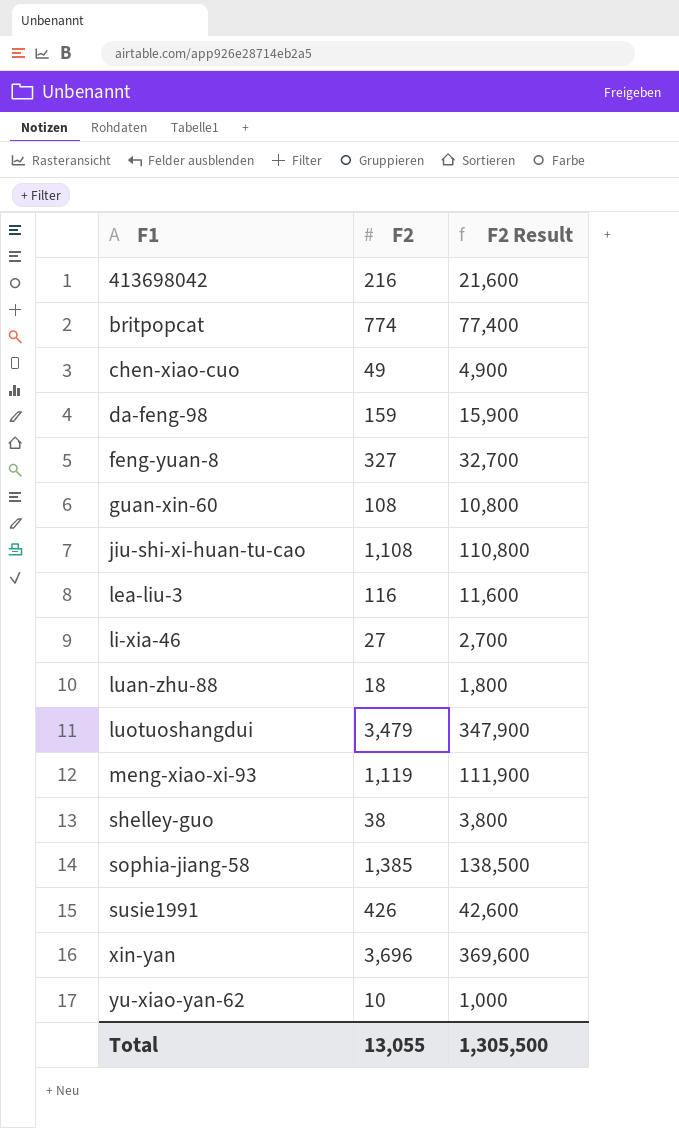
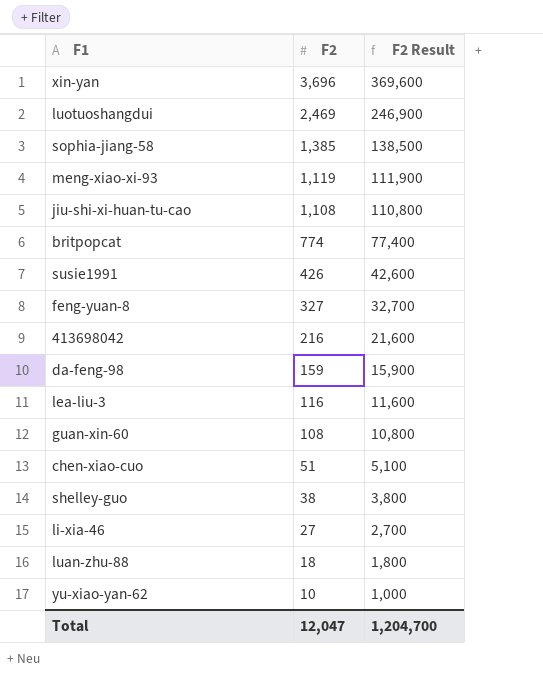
row order: F1 ascending -> F2 descending
luotuoshangdui | F2: 3,479 -> 2,469
luotuoshangdui | F2 Result: 347,900 -> 246,900
chen-xiao-cuo | F2: 49 -> 51
chen-xiao-cuo | F2 Result: 4,900 -> 5,100
Total | F2: 13,055 -> 12,047
Total | F2 Result: 1,305,500 -> 1,204,700

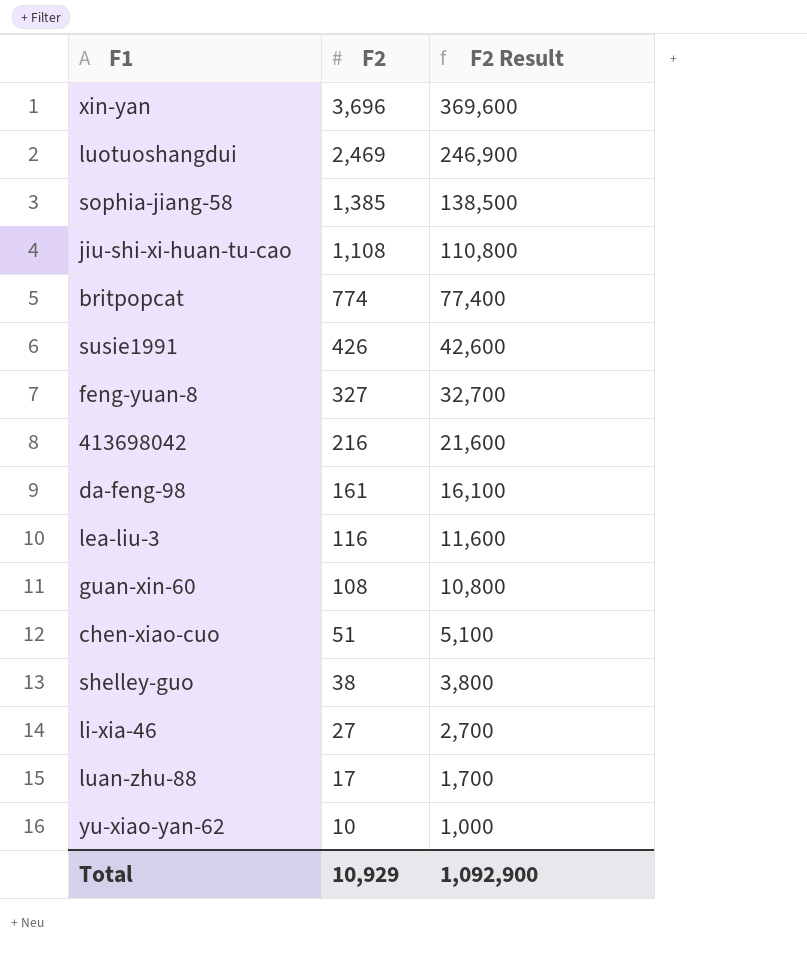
row meng-xiao-xi-93: 1,119 | 111,900 -> none
da-feng-98 | F2: 159 -> 161
da-feng-98 | F2 Result: 15,900 -> 16,100
luan-zhu-88 | F2: 18 -> 17
luan-zhu-88 | F2 Result: 1,800 -> 1,700
Total | F2: 12,047 -> 10,929
Total | F2 Result: 1,204,700 -> 1,092,900

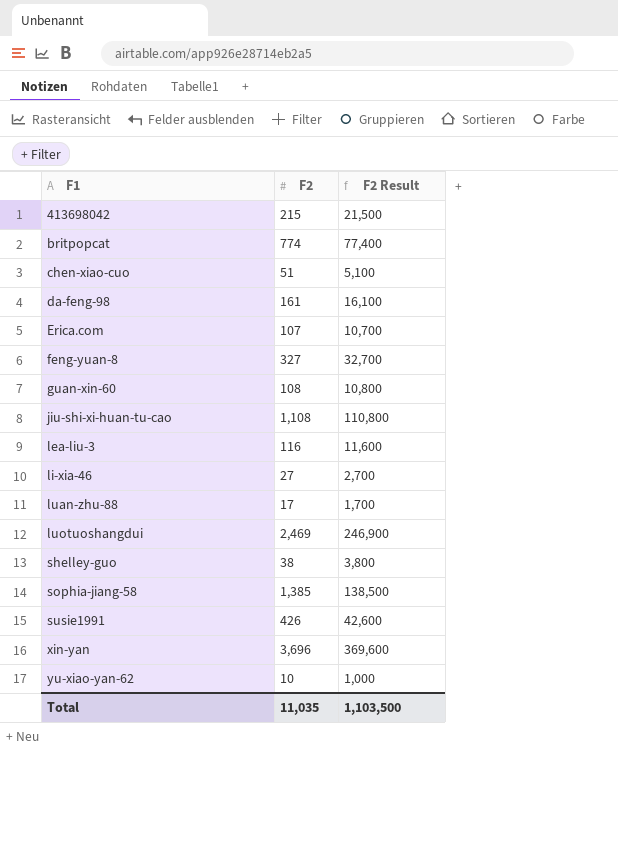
row order: F2 descending -> F1 ascending
413698042 | F2: 216 -> 215
413698042 | F2 Result: 21,600 -> 21,500
row Erica.com: none -> 107 | 10,700
Total | F2: 10,929 -> 11,035
Total | F2 Result: 1,092,900 -> 1,103,500

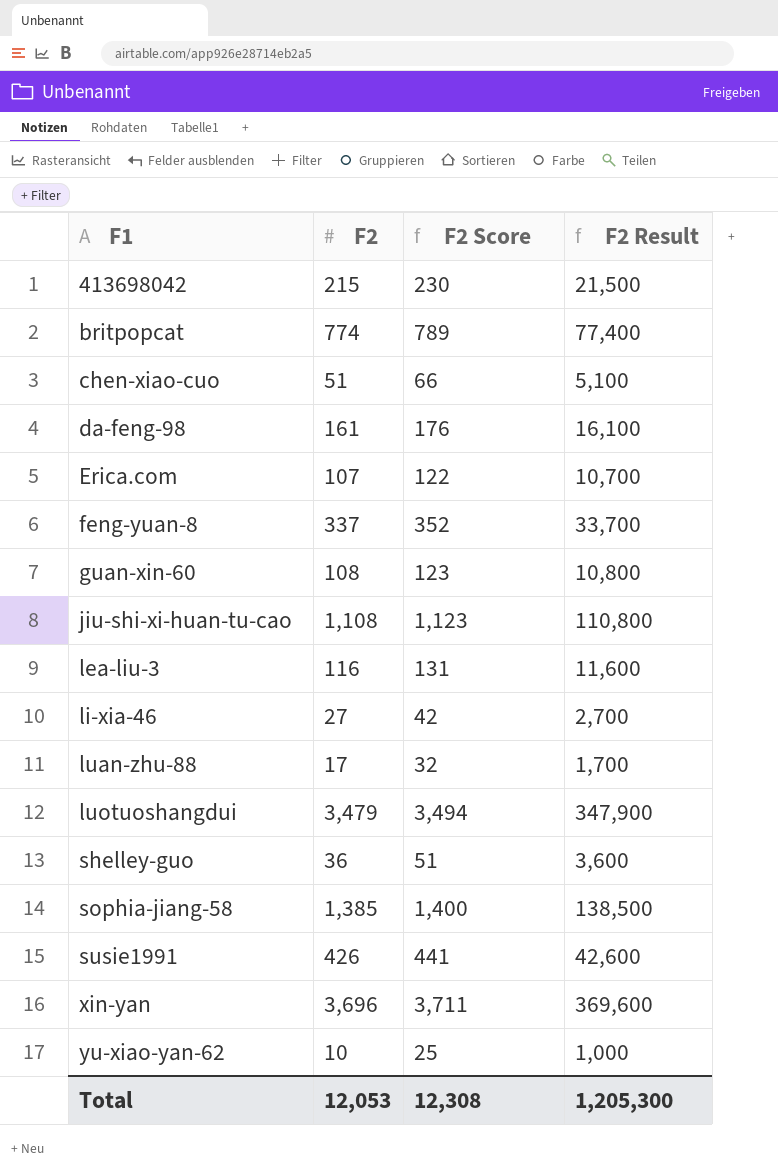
column F2 Score | formula: none -> [F2] + 15
feng-yuan-8 | F2: 327 -> 337
feng-yuan-8 | F2 Result: 32,700 -> 33,700
luotuoshangdui | F2: 2,469 -> 3,479
luotuoshangdui | F2 Result: 246,900 -> 347,900
shelley-guo | F2: 38 -> 36
shelley-guo | F2 Result: 3,800 -> 3,600
Total | F2: 11,035 -> 12,053
Total | F2 Result: 1,103,500 -> 1,205,300

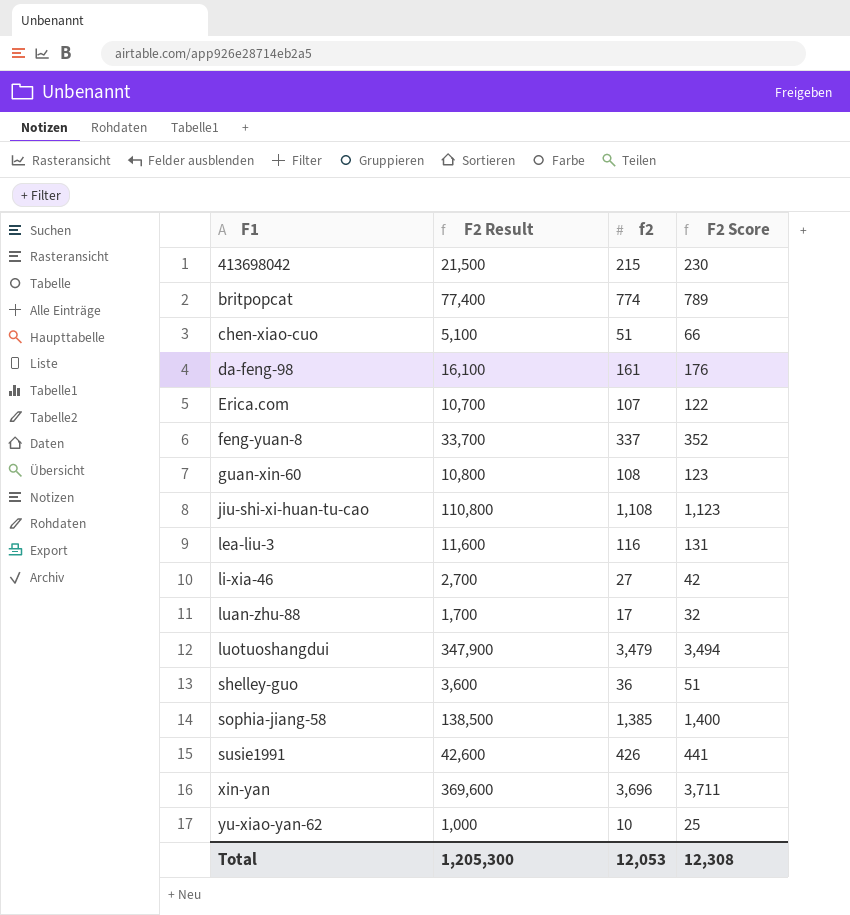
column F2 Result | position: 4 -> 2
column name: F2 -> f2

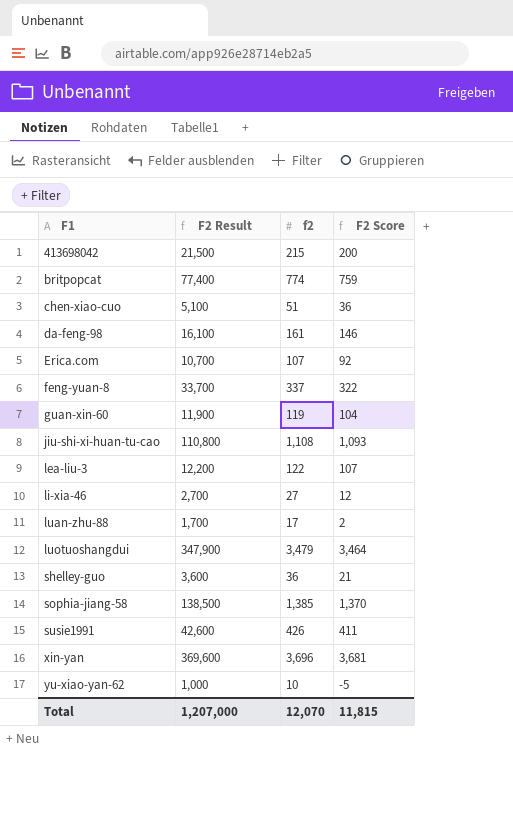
column F2 Score | formula: [f2] + 15 -> [f2] - 15
guan-xin-60 | F2 Result: 10,800 -> 11,900
guan-xin-60 | f2: 108 -> 119
lea-liu-3 | F2 Result: 11,600 -> 12,200
lea-liu-3 | f2: 116 -> 122
Total | F2 Result: 1,205,300 -> 1,207,000
Total | f2: 12,053 -> 12,070
Total | F2 Score: 12,308 -> 11,815

